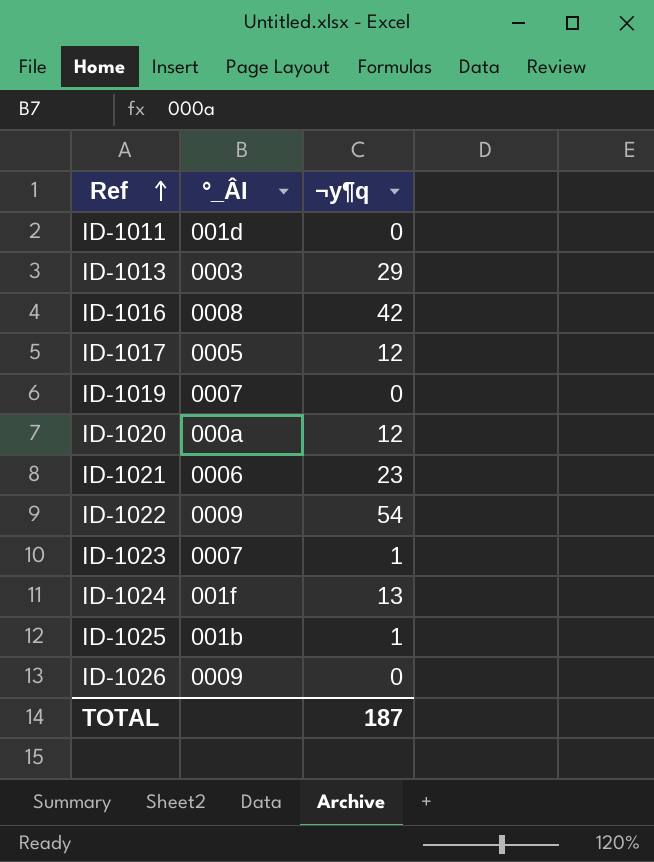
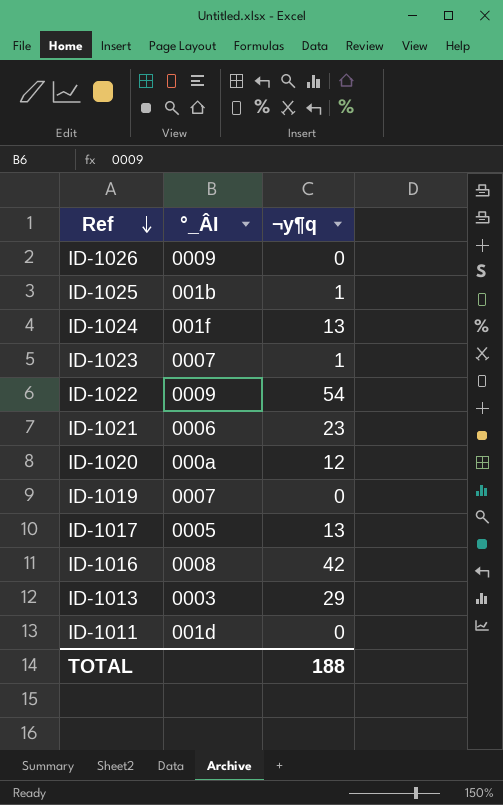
row order: Ref ascending -> Ref descending
ID-1017 | ¬y¶q: 12 -> 13
TOTAL | ¬y¶q: 187 -> 188

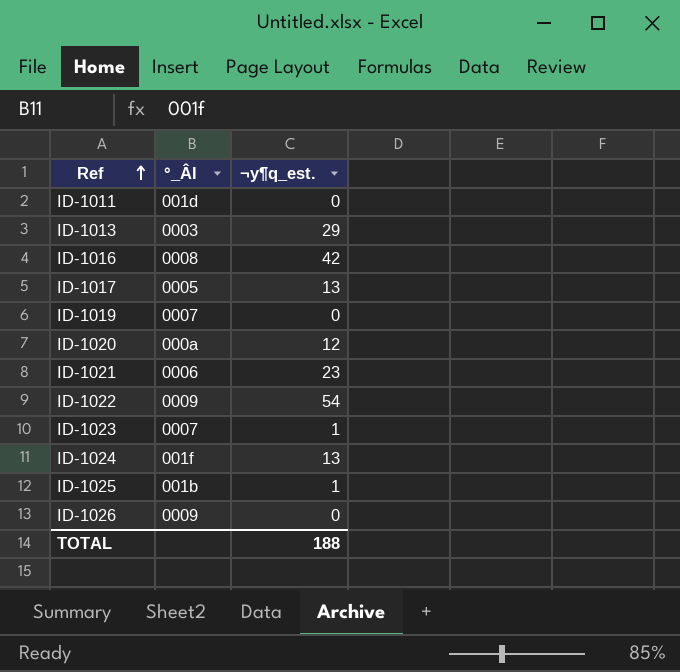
row order: Ref descending -> Ref ascending
column name: ¬y¶q -> ¬y¶q_est.

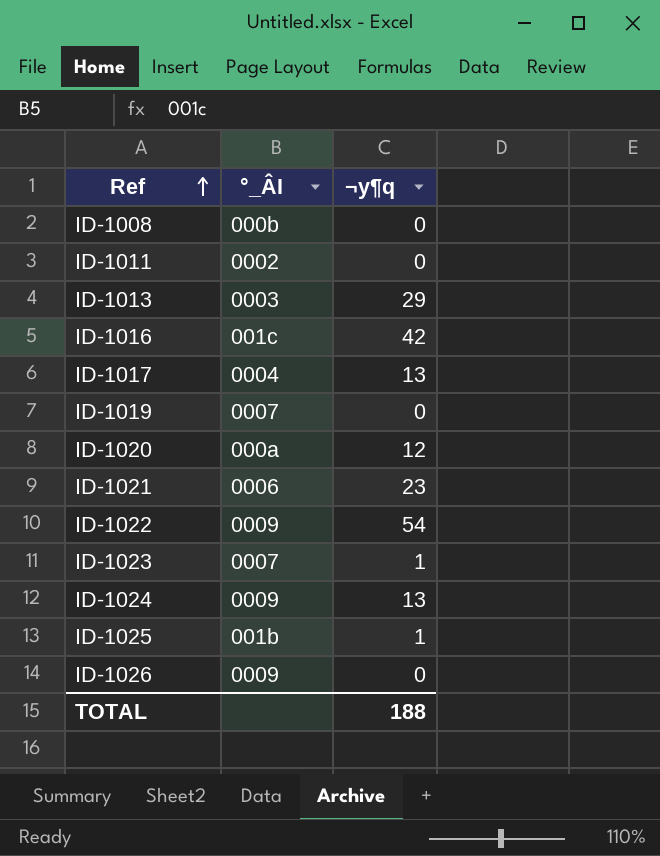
column name: ¬y¶q_est. -> ¬y¶q
row ID-1008: none -> 000b | 0
ID-1011 | °_ÂI: 001d -> 0002
ID-1016 | °_ÂI: 0008 -> 001c
ID-1017 | °_ÂI: 0005 -> 0004
ID-1024 | °_ÂI: 001f -> 0009

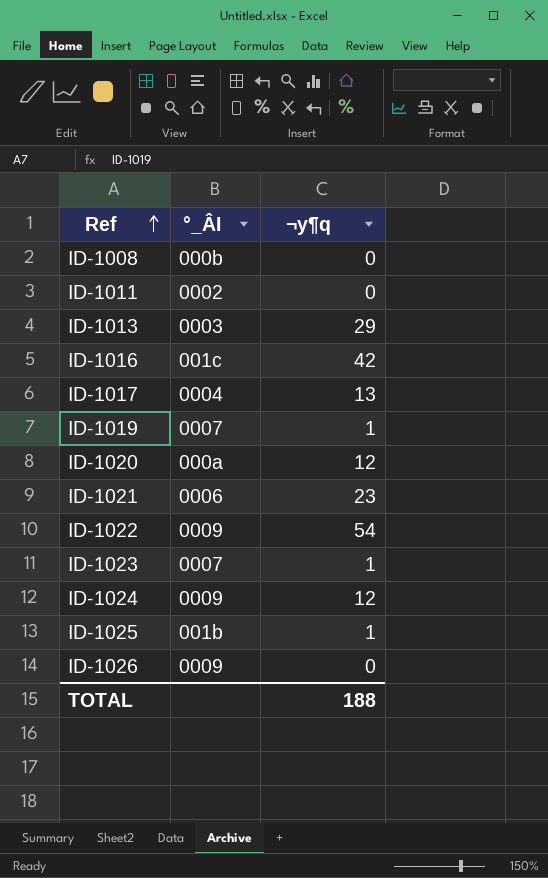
ID-1019 | ¬y¶q: 0 -> 1
ID-1024 | ¬y¶q: 13 -> 12

